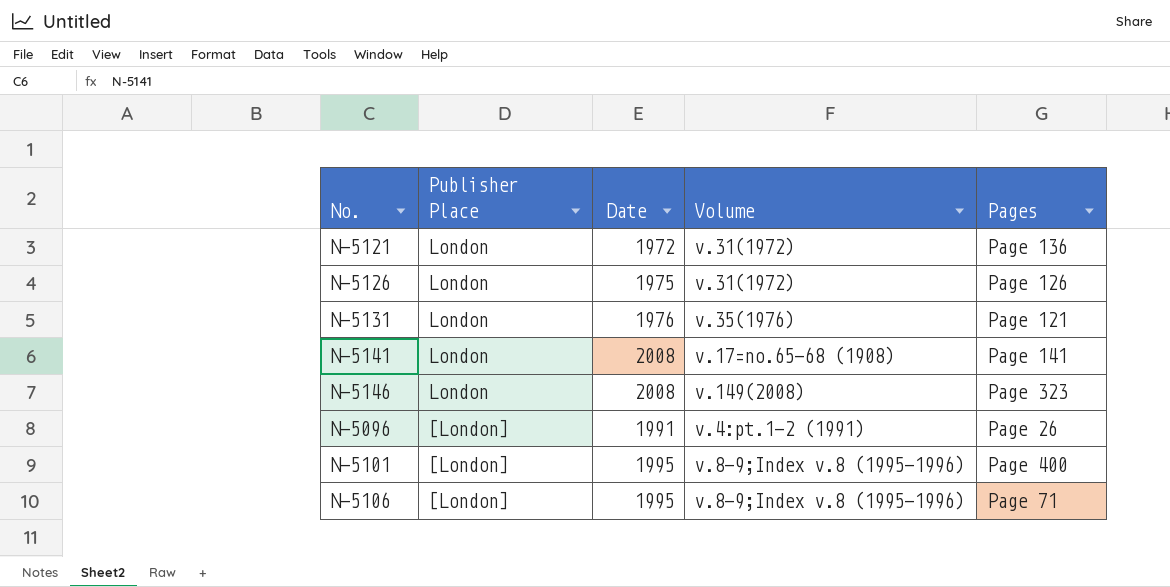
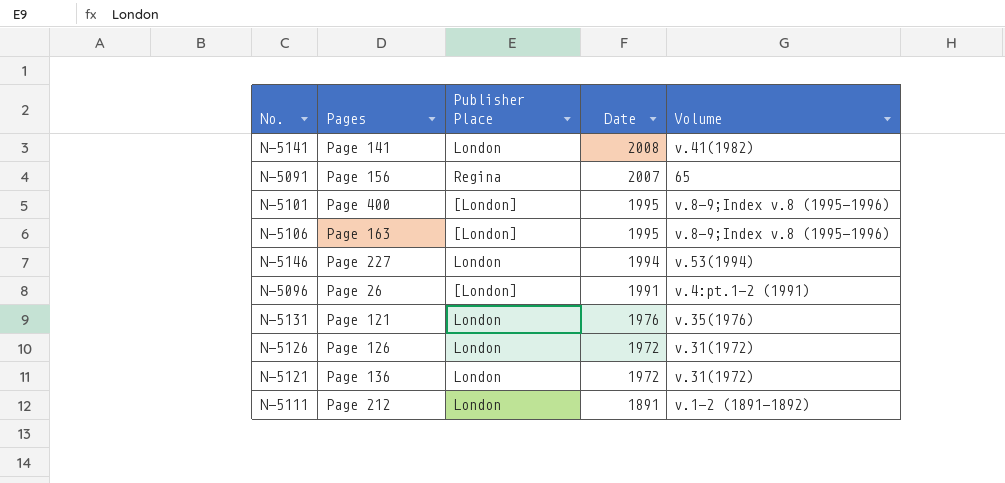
row order: Publisher Place descending -> Date descending
column Pages | position: 5 -> 2
N-5141 | Volume: v.17=no.65-68 (1908) -> v.41(1982)
row N-5091: none -> Page 156 | Regina | 2007 | 65
N-5106 | Pages: Page 71 -> Page 163
N-5146 | Pages: Page 323 -> Page 227
N-5146 | Date: 2008 -> 1994
N-5146 | Volume: v.149(2008) -> v.53(1994)
N-5126 | Date: 1975 -> 1972
row N-5111: none -> Page 212 | London | 1891 | v.1-2 (1891-1892)

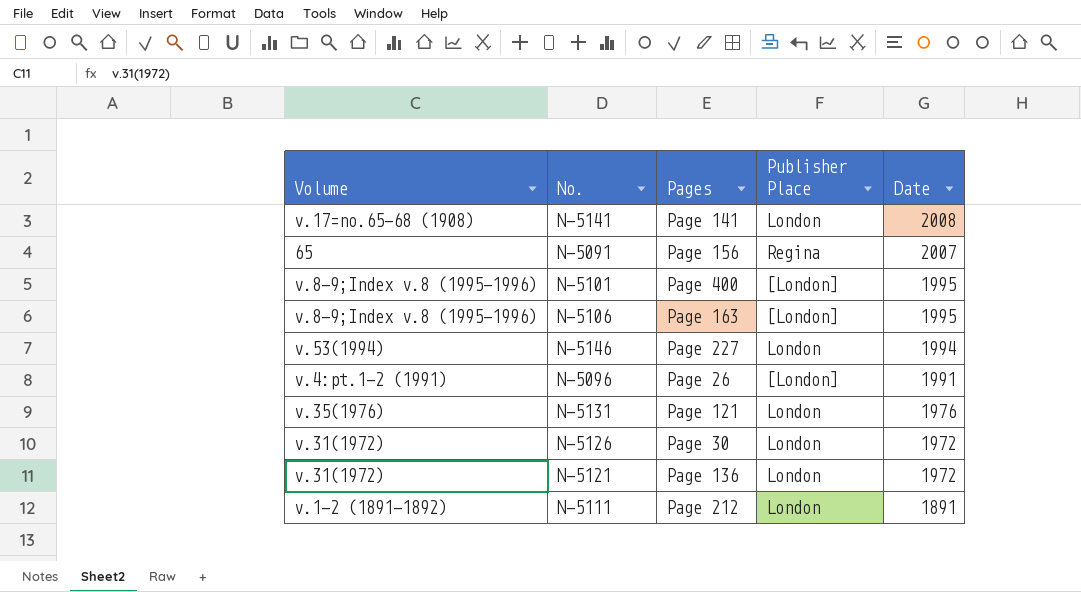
column Volume | position: 5 -> 1
N-5141 | Volume: v.41(1982) -> v.17=no.65-68 (1908)
N-5126 | Pages: Page 126 -> Page 30

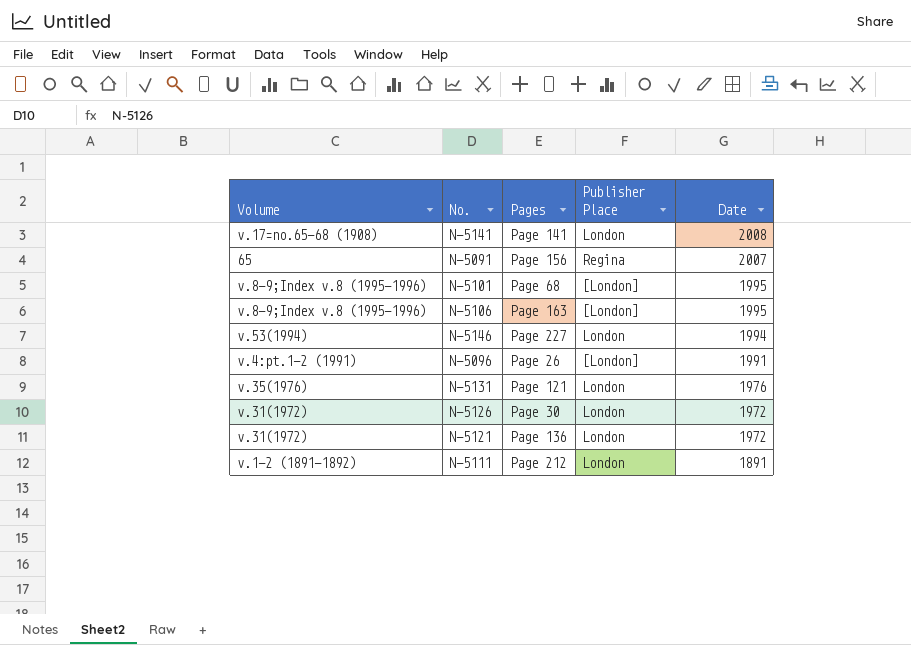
N-5101 | Pages: Page 400 -> Page 68

